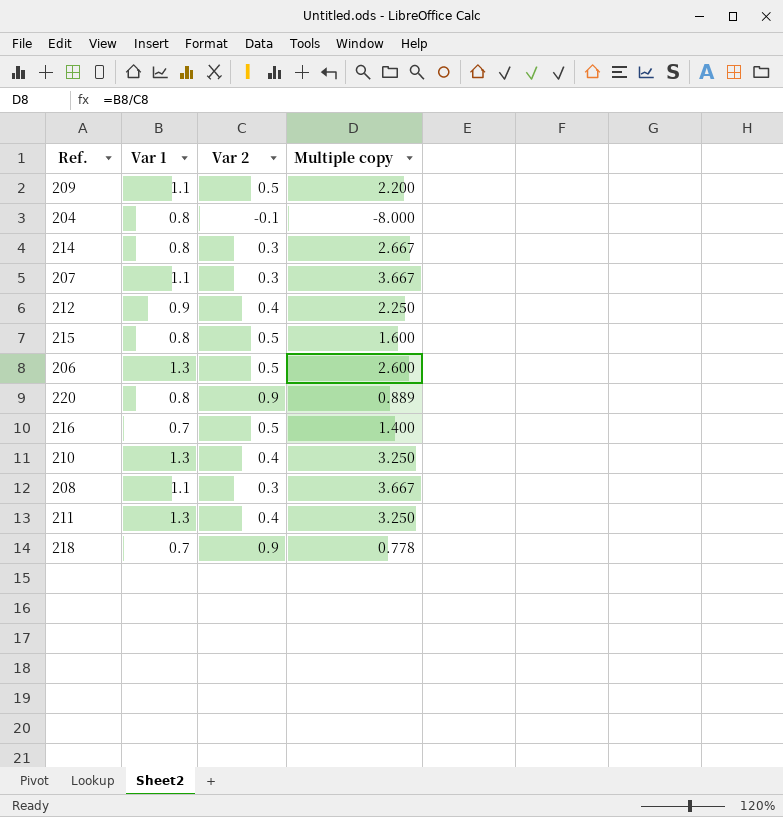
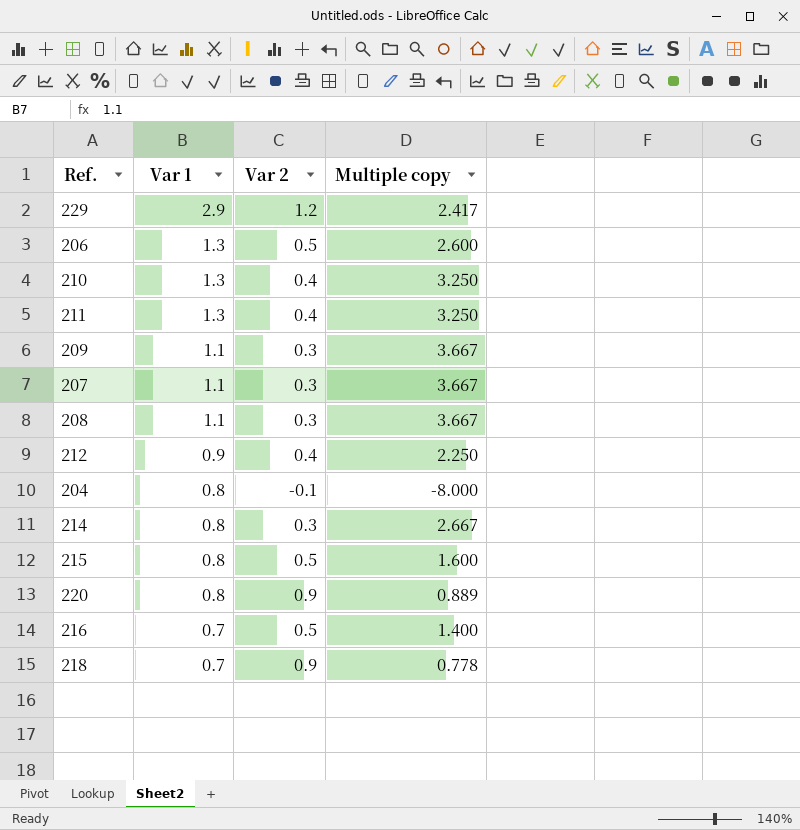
row order: none -> Var 1 descending
row 229: none -> 2.9 | 1.2 | 2.417
209 | Var 2: 0.5 -> 0.3
209 | Multiple copy: 2.200 -> 3.667

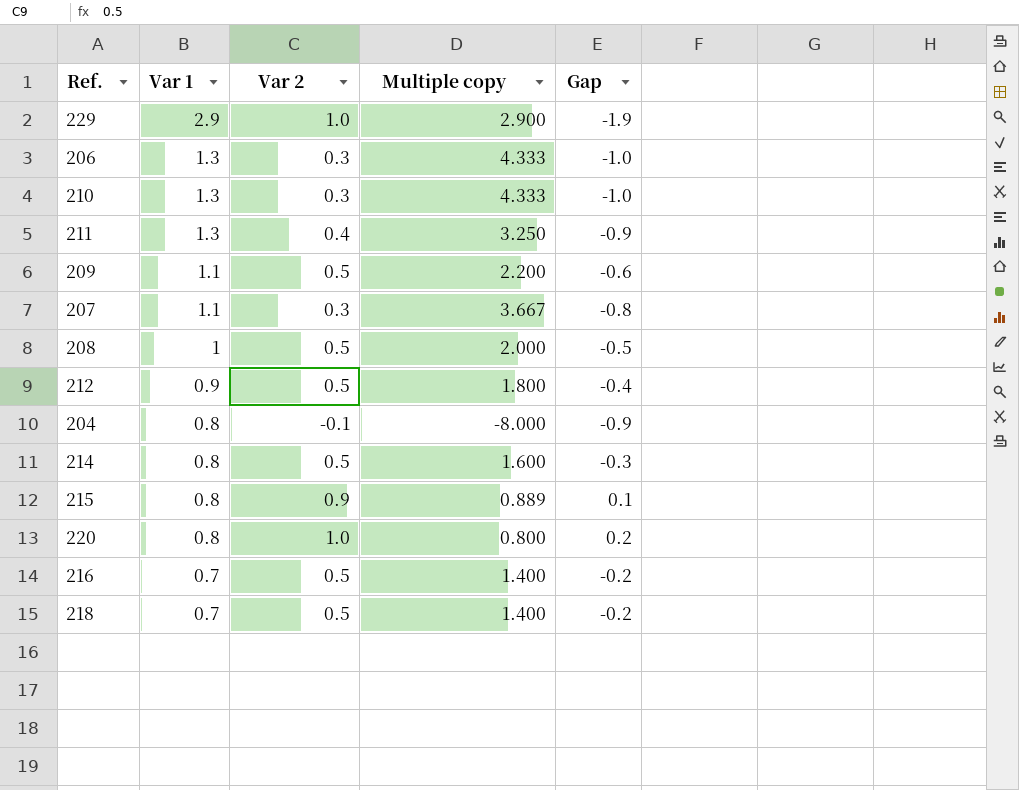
column Gap | formula: none -> [Var 2] - [Var 1]
229 | Var 2: 1.2 -> 1.0
229 | Multiple copy: 2.417 -> 2.900
206 | Var 2: 0.5 -> 0.3
206 | Multiple copy: 2.600 -> 4.333
210 | Var 2: 0.4 -> 0.3
210 | Multiple copy: 3.250 -> 4.333
209 | Var 2: 0.3 -> 0.5
209 | Multiple copy: 3.667 -> 2.200
208 | Var 1: 1.1 -> 1
208 | Var 2: 0.3 -> 0.5
208 | Multiple copy: 3.667 -> 2.000
212 | Var 2: 0.4 -> 0.5
212 | Multiple copy: 2.250 -> 1.800
214 | Var 2: 0.3 -> 0.5
214 | Multiple copy: 2.667 -> 1.600
215 | Var 2: 0.5 -> 0.9
215 | Multiple copy: 1.600 -> 0.889
220 | Var 2: 0.9 -> 1.0
220 | Multiple copy: 0.889 -> 0.800
218 | Var 2: 0.9 -> 0.5
218 | Multiple copy: 0.778 -> 1.400

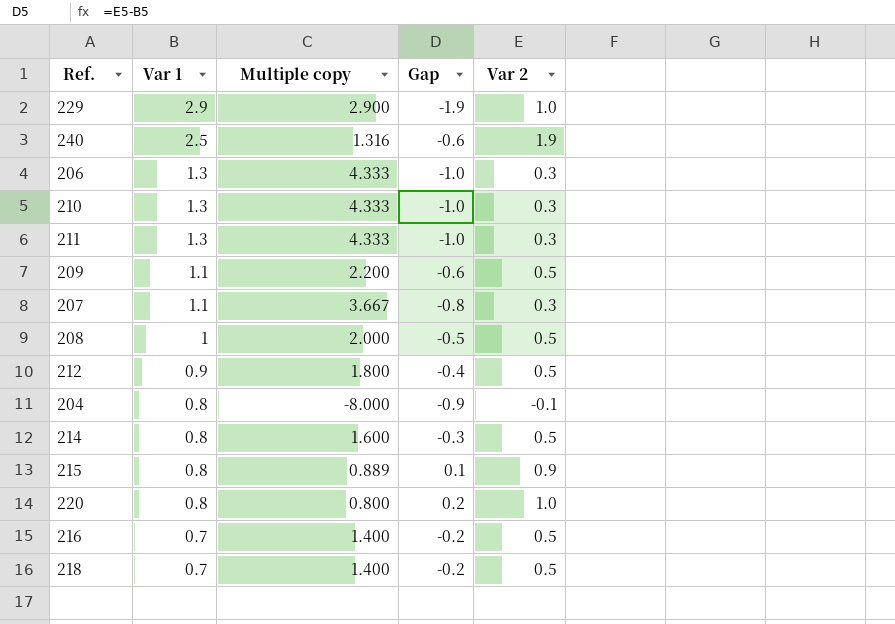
column Var 2 | position: 3 -> 5
row 240: none -> 2.5 | 1.316 | -0.6 | 1.9
211 | Multiple copy: 3.250 -> 4.333
211 | Gap: -0.9 -> -1.0
211 | Var 2: 0.4 -> 0.3

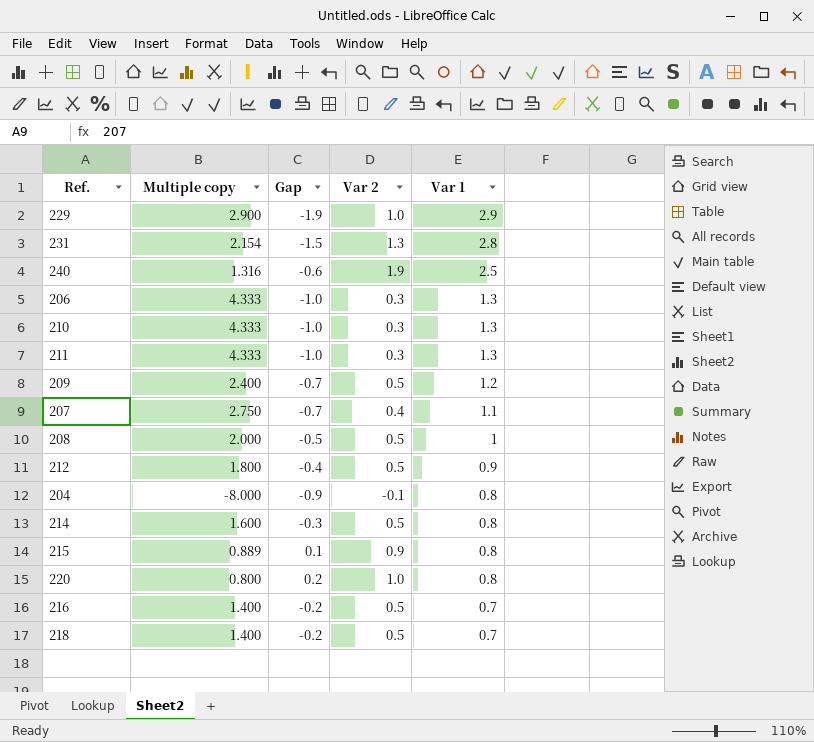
column Var 1 | position: 2 -> 5
row 231: none -> 2.154 | -1.5 | 1.3 | 2.8
209 | Multiple copy: 2.200 -> 2.400
209 | Gap: -0.6 -> -0.7
209 | Var 1: 1.1 -> 1.2
207 | Multiple copy: 3.667 -> 2.750
207 | Gap: -0.8 -> -0.7
207 | Var 2: 0.3 -> 0.4

